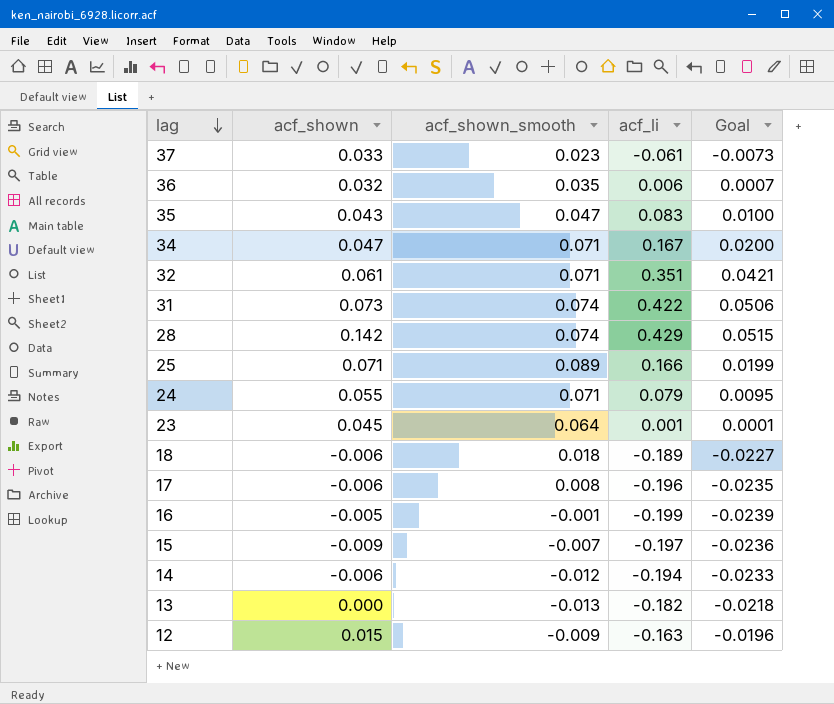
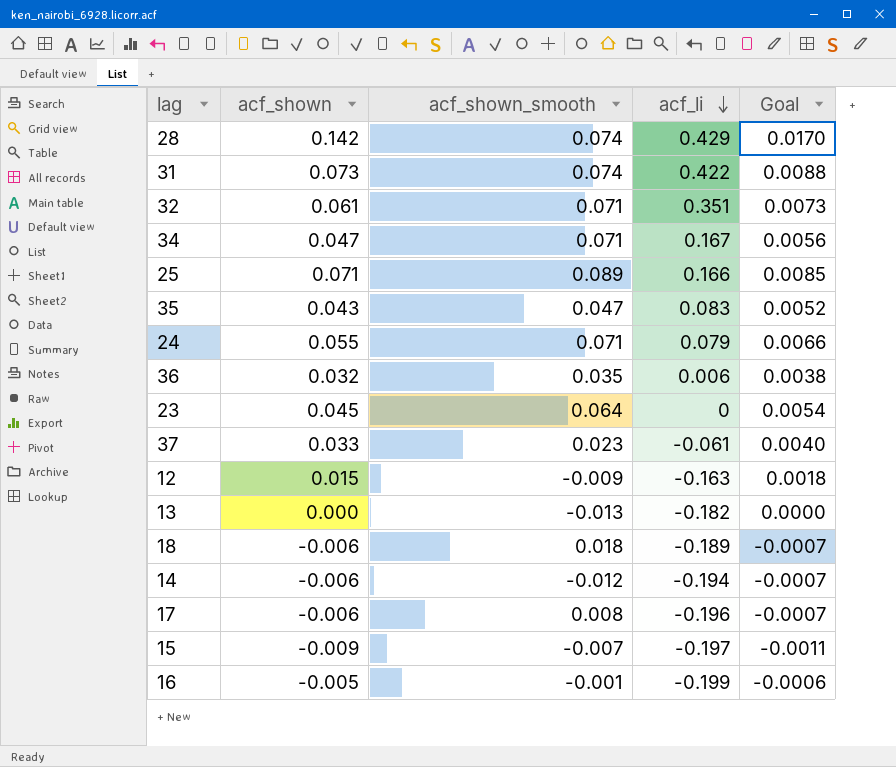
row order: lag descending -> acf_li descending
column Goal | formula: [acf_li] * 0.12 -> [acf_shown] * 0.12
23 | acf_li: 0.001 -> 0

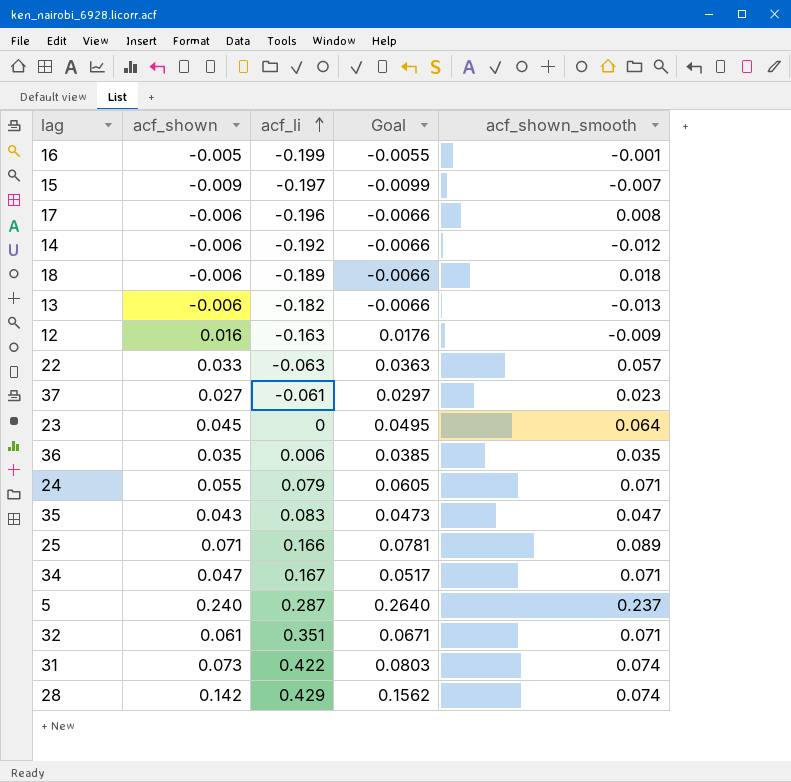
row order: acf_li descending -> acf_li ascending
column Goal | formula: [acf_shown] * 0.12 -> [acf_shown] * 1.1
column acf_shown_smooth | position: 3 -> 5
14 | acf_li: -0.194 -> -0.192
13 | acf_shown: 0.000 -> -0.006
12 | acf_shown: 0.015 -> 0.016
row 22: none -> 0.033 | -0.063 | 0.0363 | 0.057
37 | acf_shown: 0.033 -> 0.027
36 | acf_shown: 0.032 -> 0.035
row 5: none -> 0.240 | 0.287 | 0.2640 | 0.237

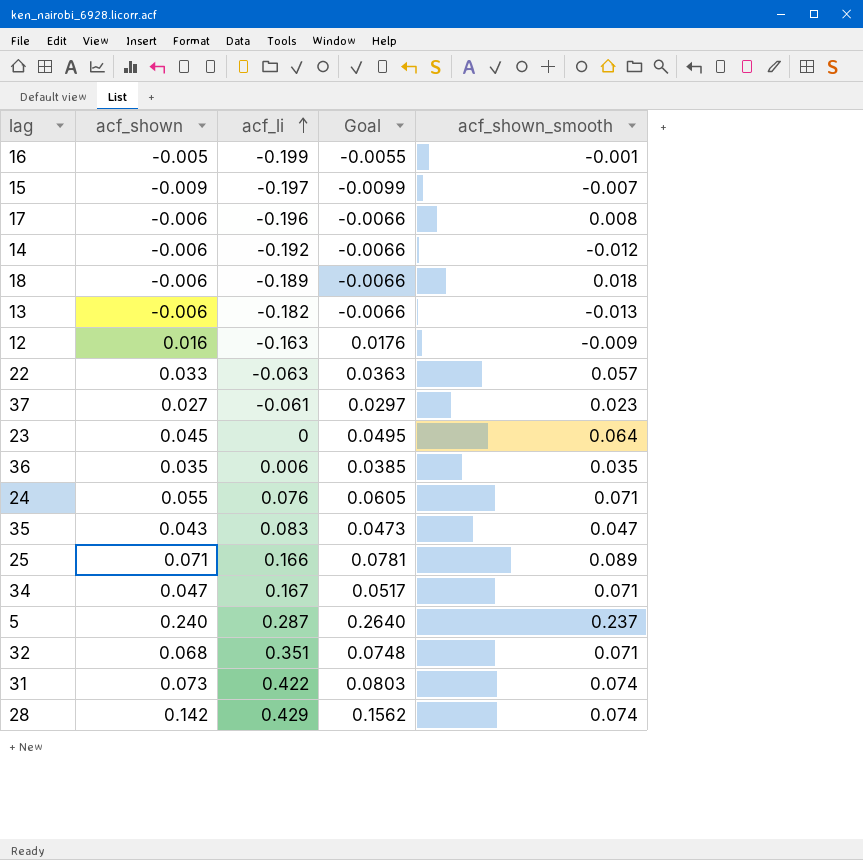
24 | acf_li: 0.079 -> 0.076
32 | acf_shown: 0.061 -> 0.068
32 | Goal: 0.0671 -> 0.0748

